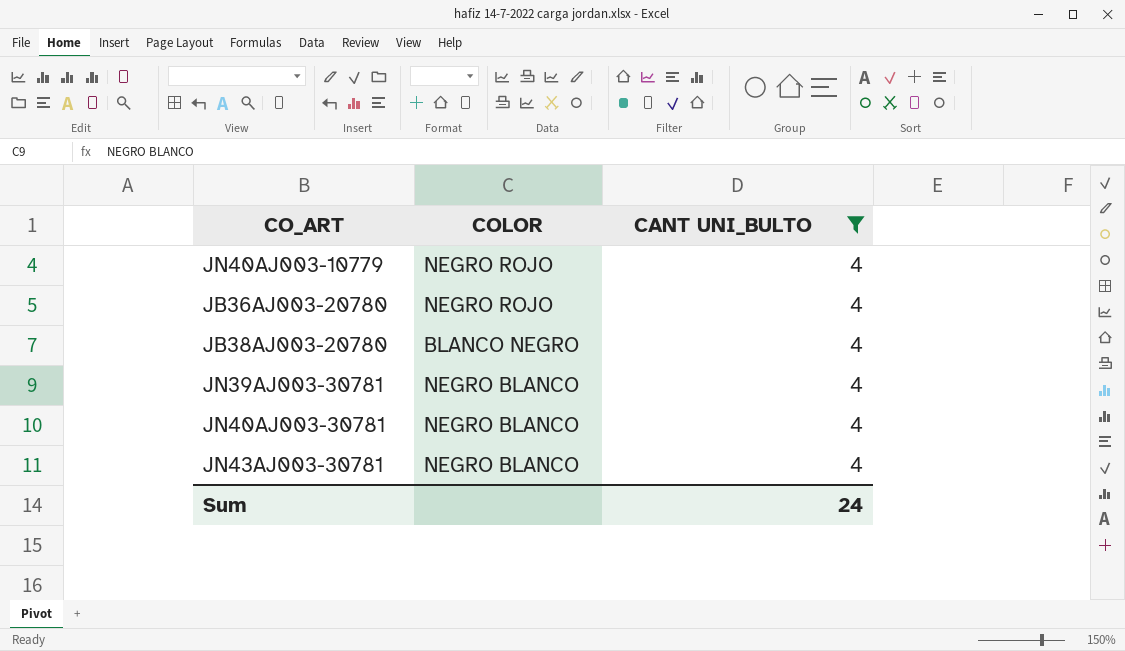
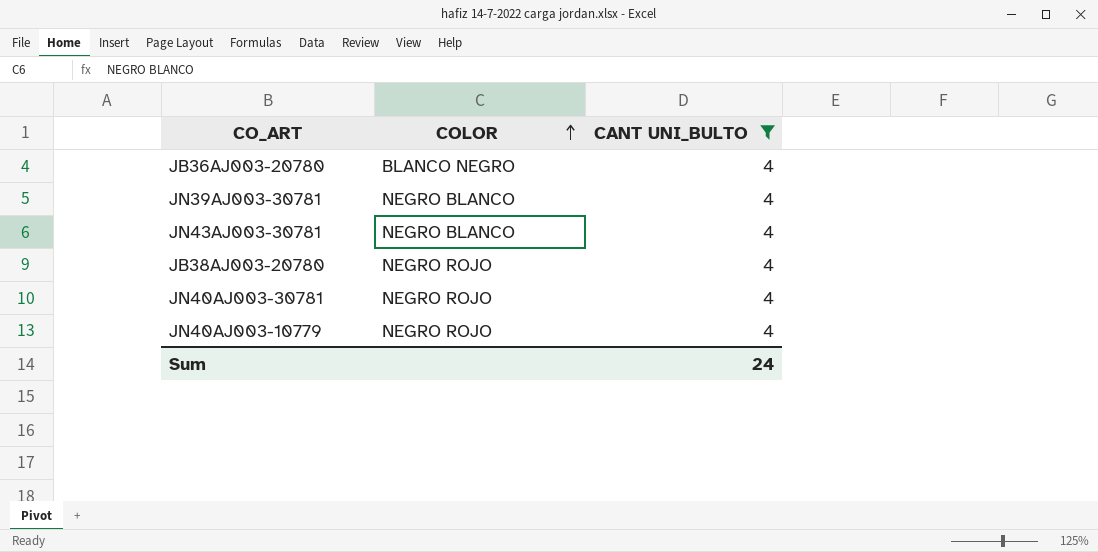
row order: none -> COLOR ascending
JB36AJ003-20780 | COLOR: NEGRO ROJO -> BLANCO NEGRO
JB38AJ003-20780 | COLOR: BLANCO NEGRO -> NEGRO ROJO
JN40AJ003-30781 | COLOR: NEGRO BLANCO -> NEGRO ROJO

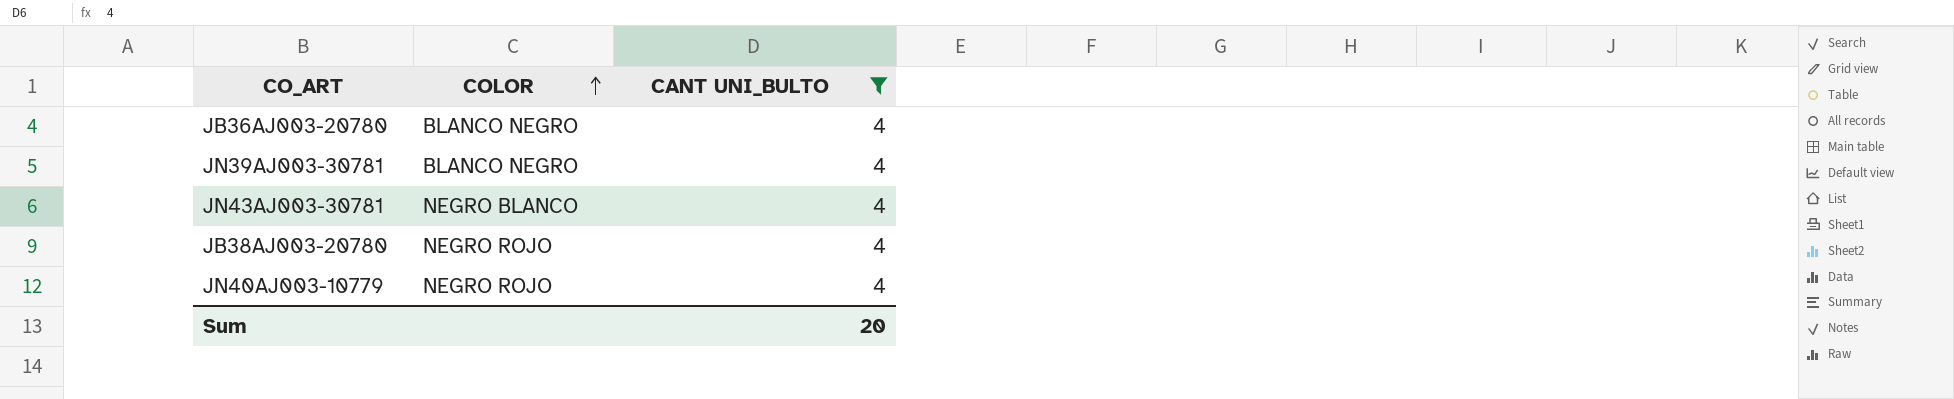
row JN40AJ003-30781: NEGRO ROJO | 4 -> none
JN39AJ003-30781 | COLOR: NEGRO BLANCO -> BLANCO NEGRO
Sum | CANT UNI_BULTO: 24 -> 20

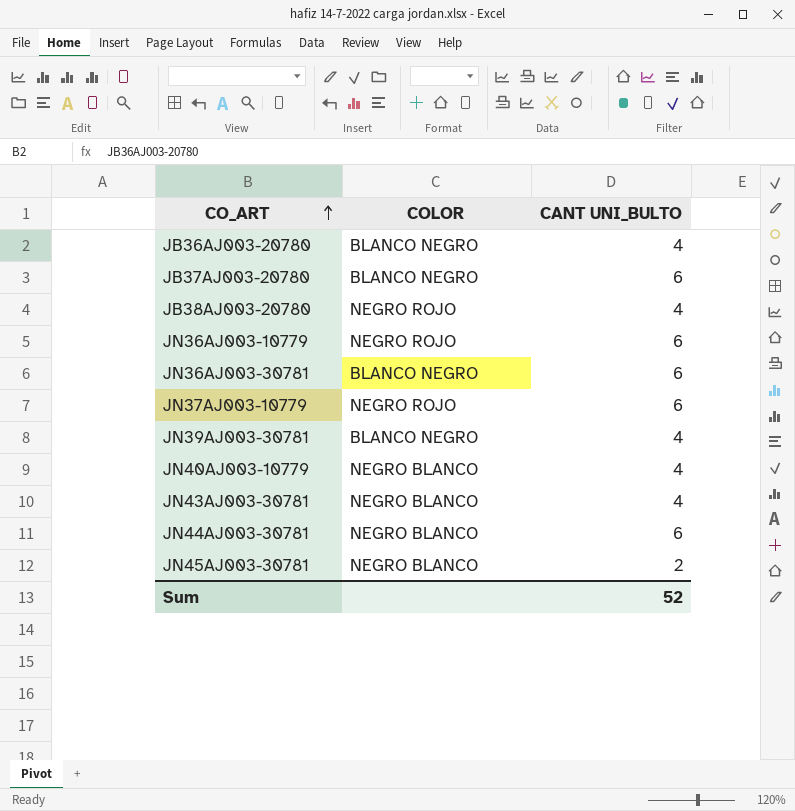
filter: CANT UNI_BULTO = 4 -> none
row order: COLOR ascending -> CO_ART ascending
JN40AJ003-10779 | COLOR: NEGRO ROJO -> NEGRO BLANCO
Sum | CANT UNI_BULTO: 20 -> 52

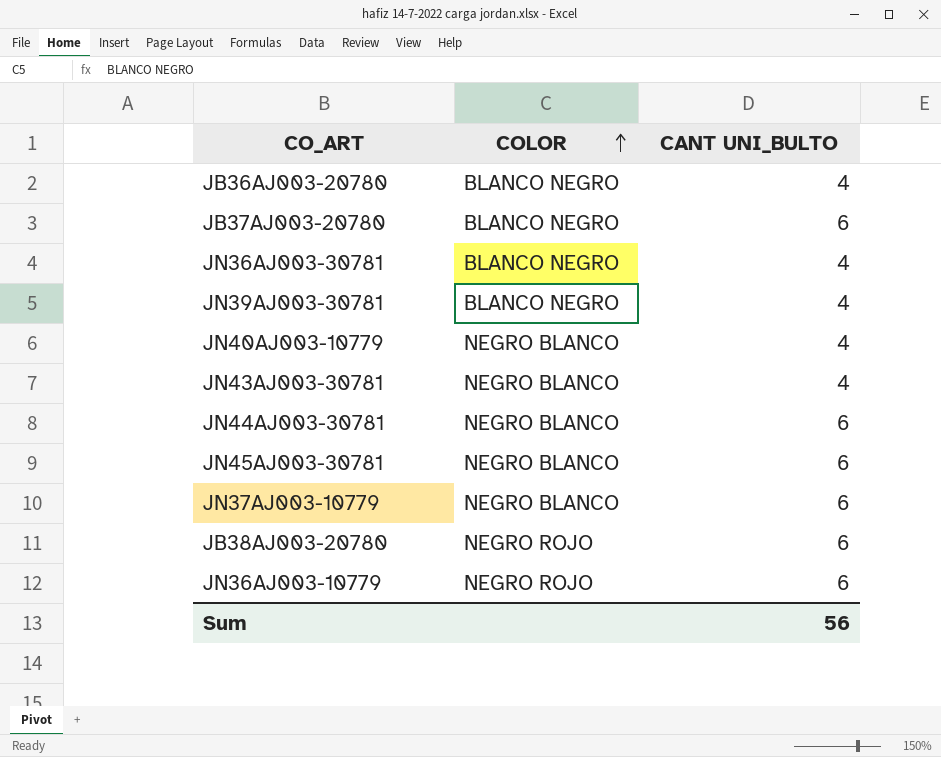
row order: CO_ART ascending -> COLOR ascending
JN36AJ003-30781 | CANT UNI_BULTO: 6 -> 4
JN45AJ003-30781 | CANT UNI_BULTO: 2 -> 6
JN37AJ003-10779 | COLOR: NEGRO ROJO -> NEGRO BLANCO
JB38AJ003-20780 | CANT UNI_BULTO: 4 -> 6
Sum | CANT UNI_BULTO: 52 -> 56

